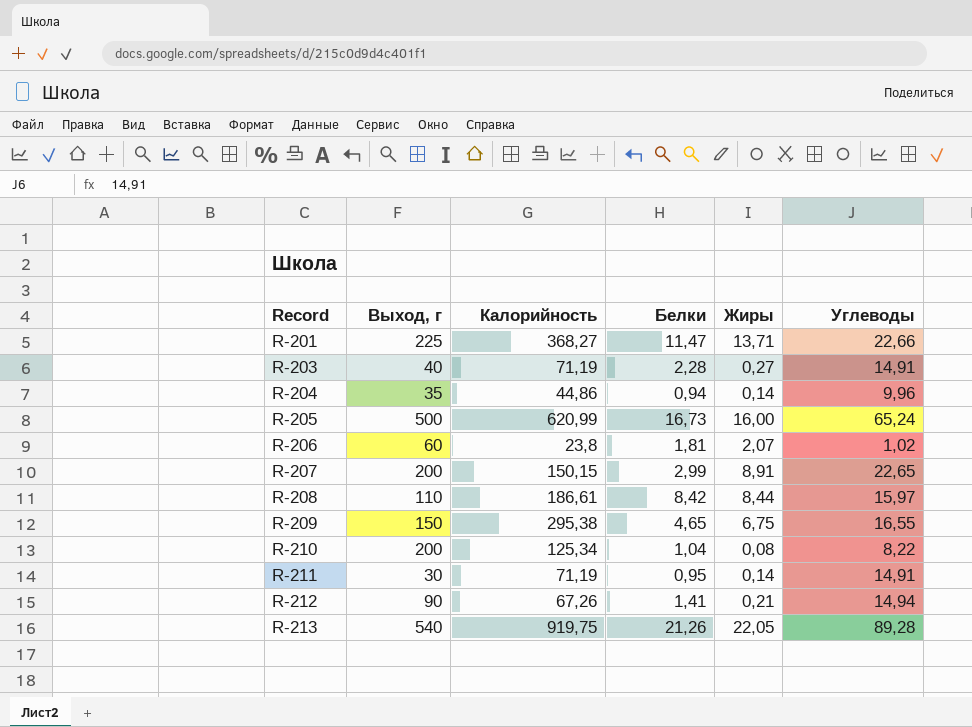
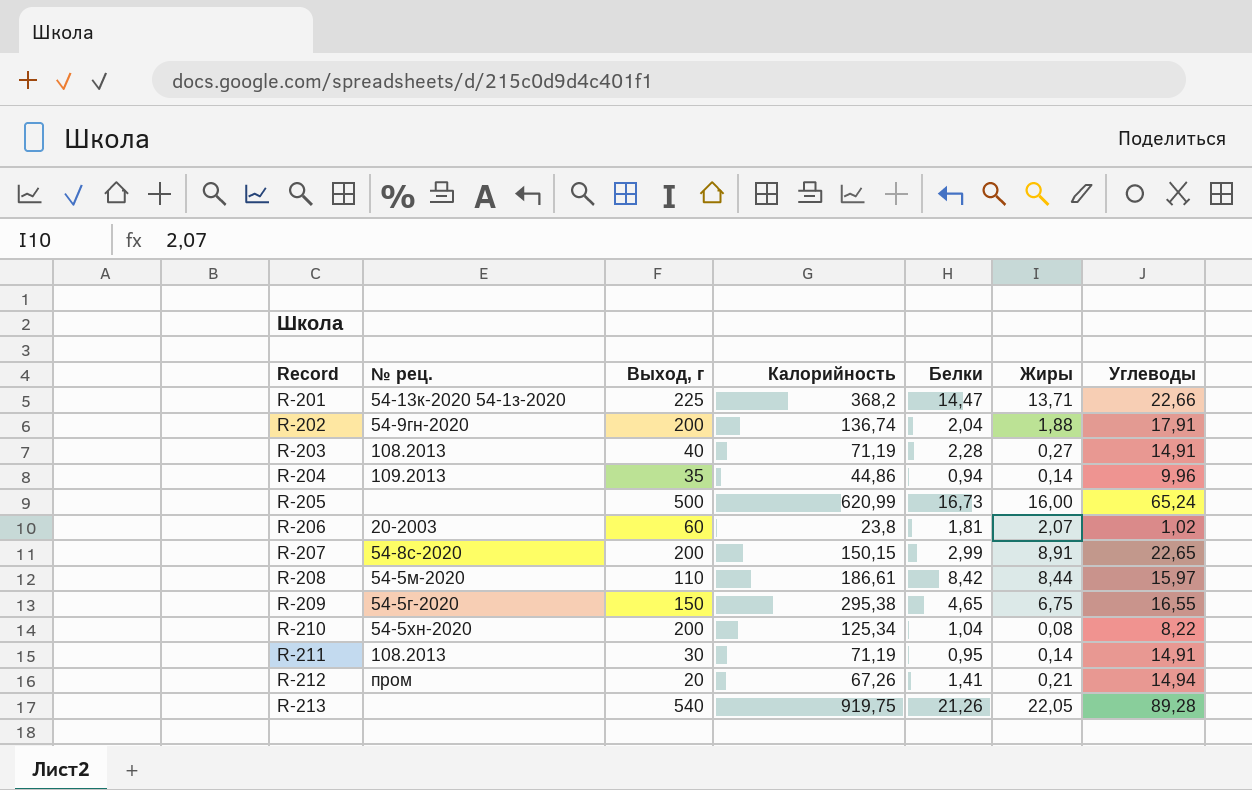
column № рец. | position: none -> 2
R-201 | Калорийность: 368,27 -> 368,2
R-201 | Белки: 11,47 -> 14,47
row R-202: none -> 54-9гн-2020 | 200 | 136,74 | 2,04 | 1,88 | 17,91
R-212 | Выход, г: 90 -> 20

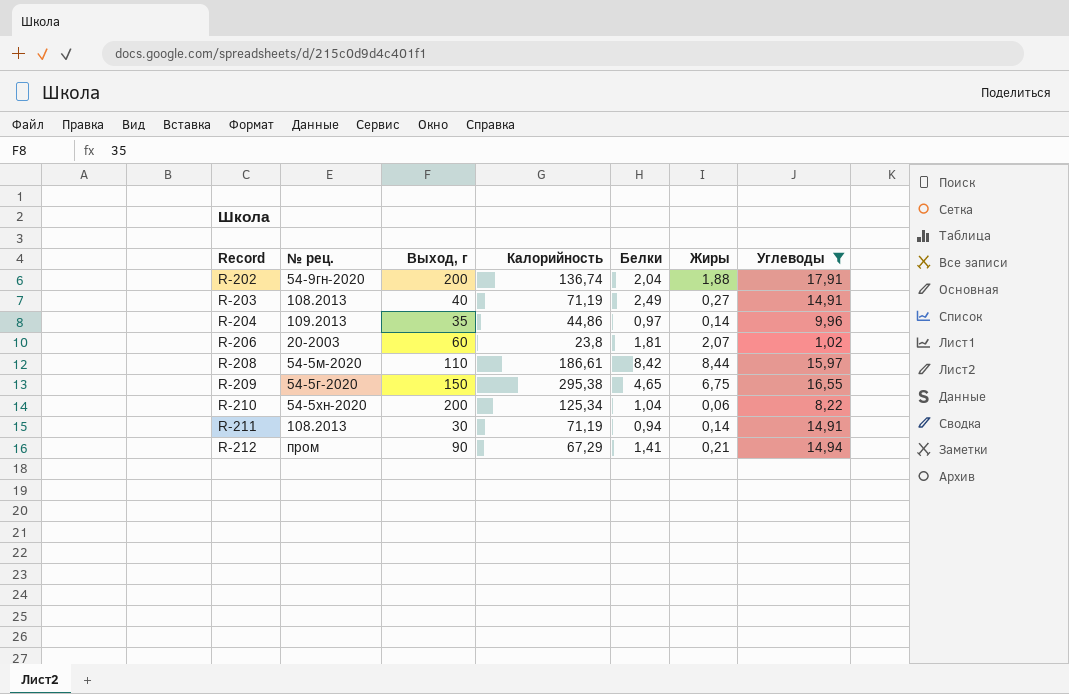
filter: none -> Углеводы <= 17,91
R-203 | Белки: 2,28 -> 2,49
R-204 | Белки: 0,94 -> 0,97
R-210 | Жиры: 0,08 -> 0,06
R-211 | Белки: 0,95 -> 0,94
R-212 | Выход, г: 20 -> 90
R-212 | Калорийность: 67,26 -> 67,29

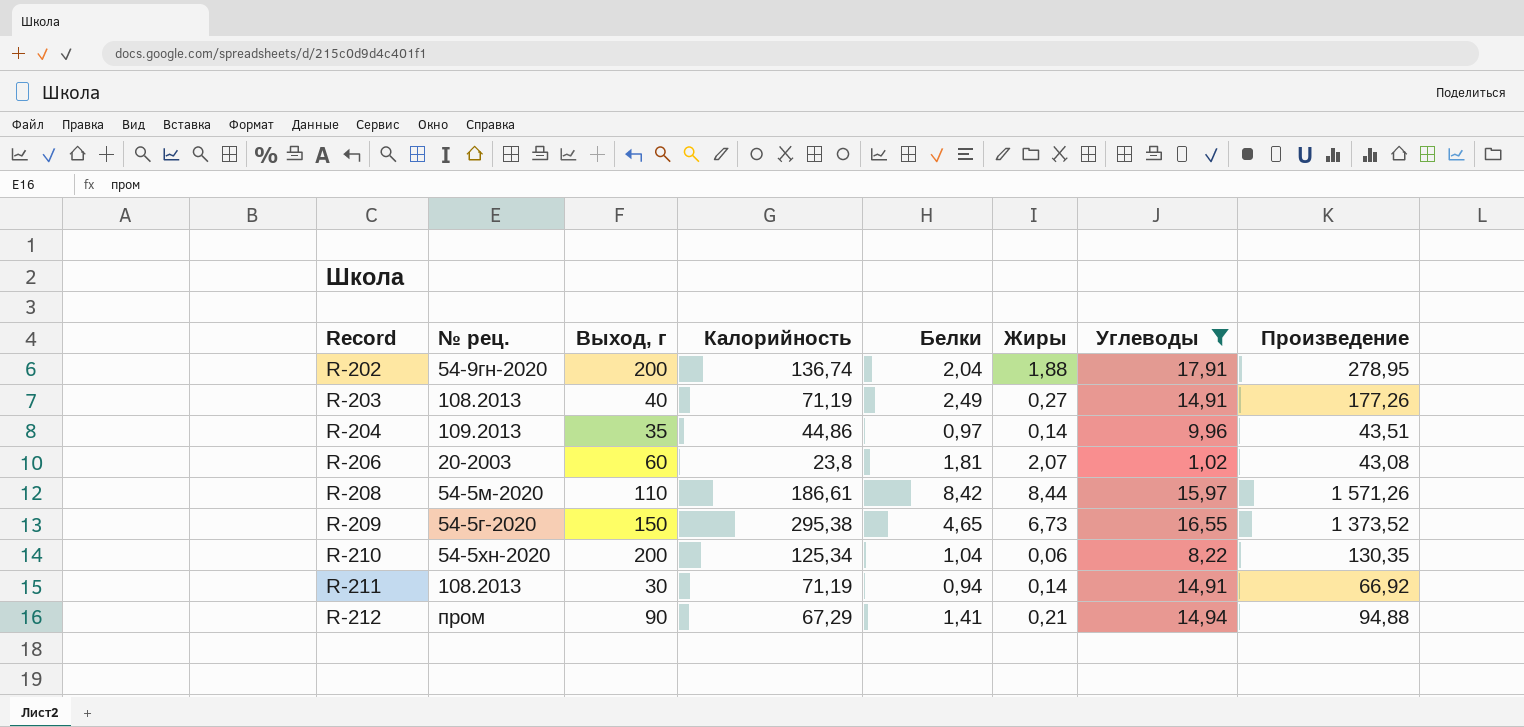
column Произведение | formula: none -> [Калорийность] * [Белки]
R-209 | Жиры: 6,75 -> 6,73

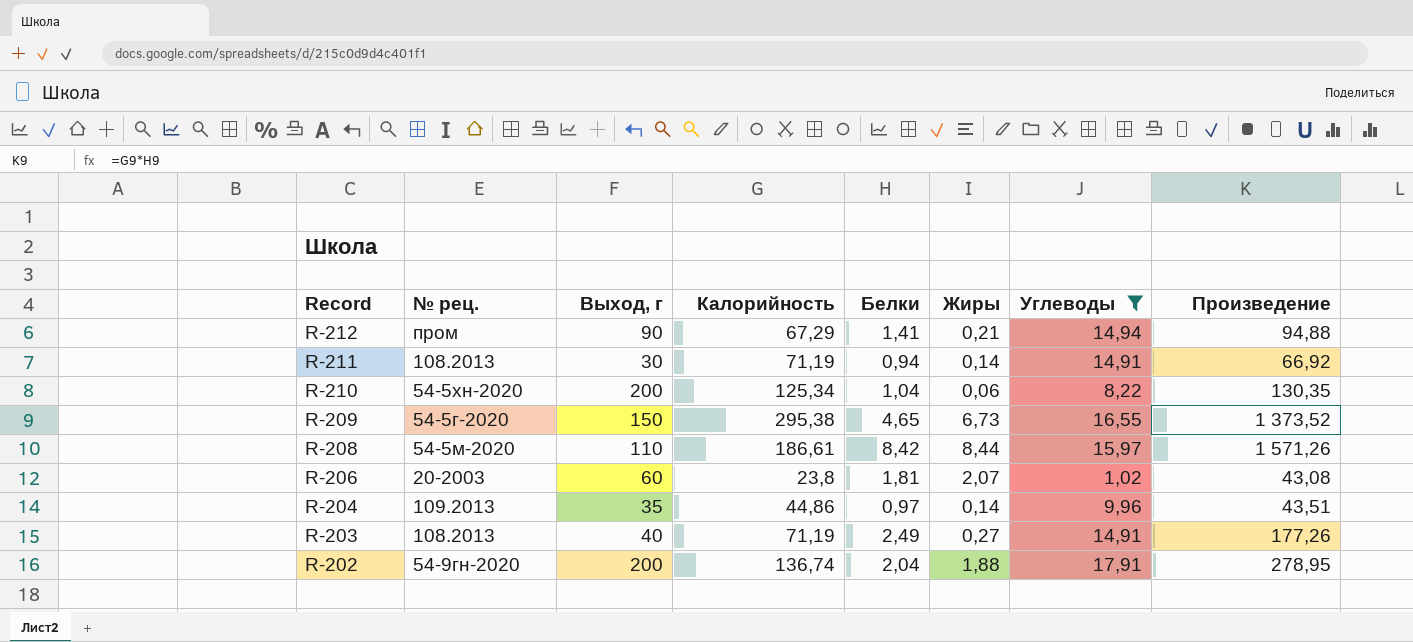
row order: Record ascending -> Record descending

